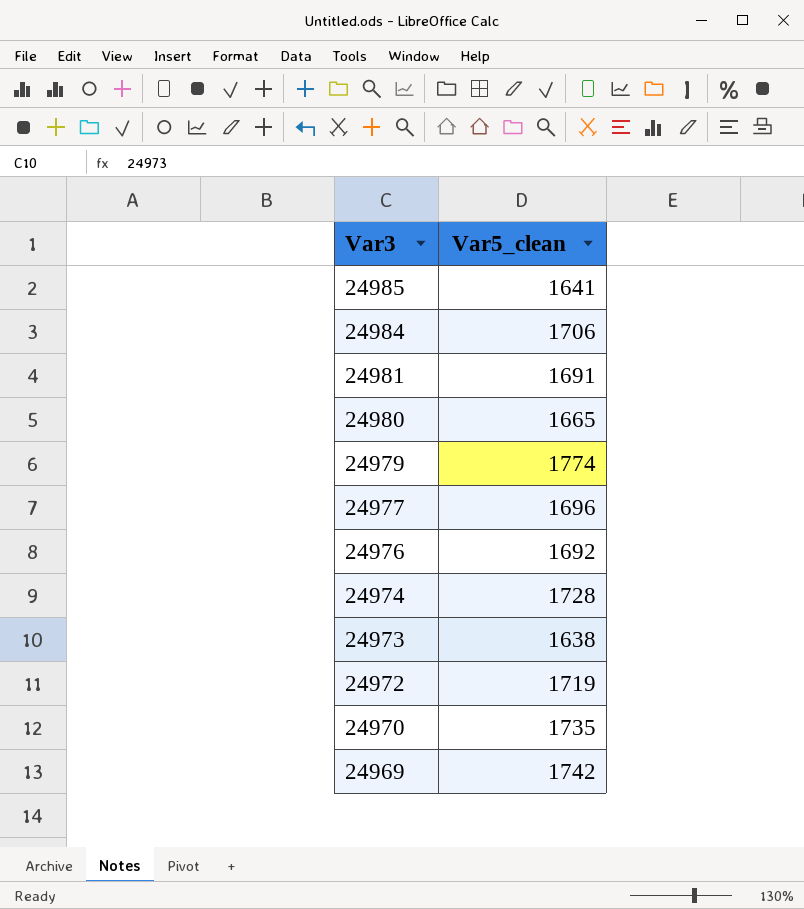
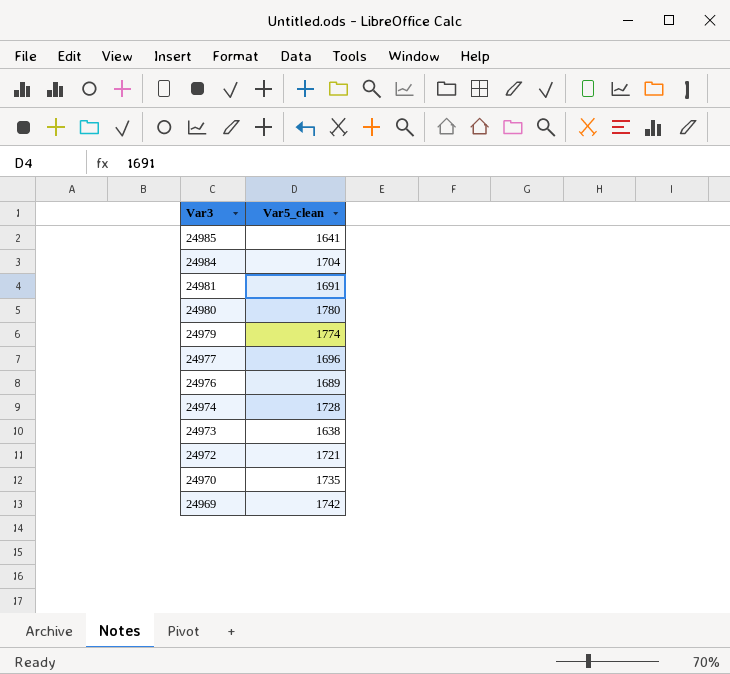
24984 | Var5_clean: 1706 -> 1704
24980 | Var5_clean: 1665 -> 1780
24976 | Var5_clean: 1692 -> 1689
24972 | Var5_clean: 1719 -> 1721

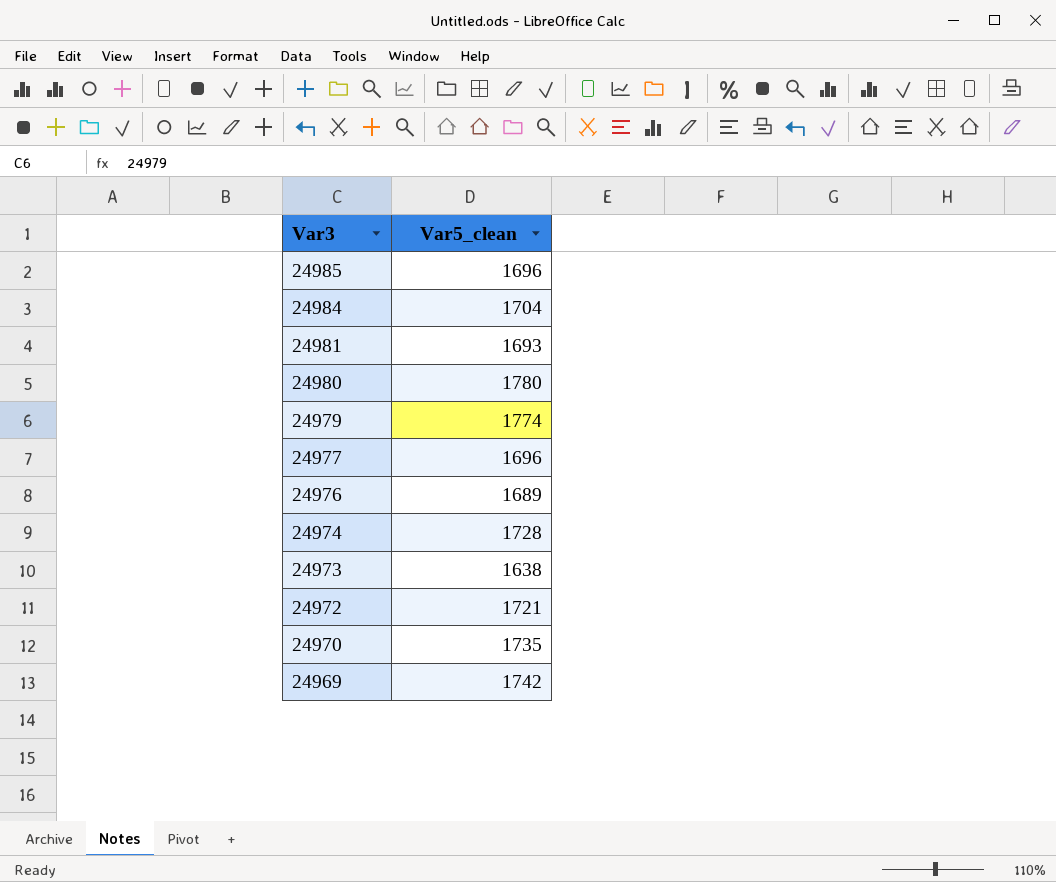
24985 | Var5_clean: 1641 -> 1696
24981 | Var5_clean: 1691 -> 1693

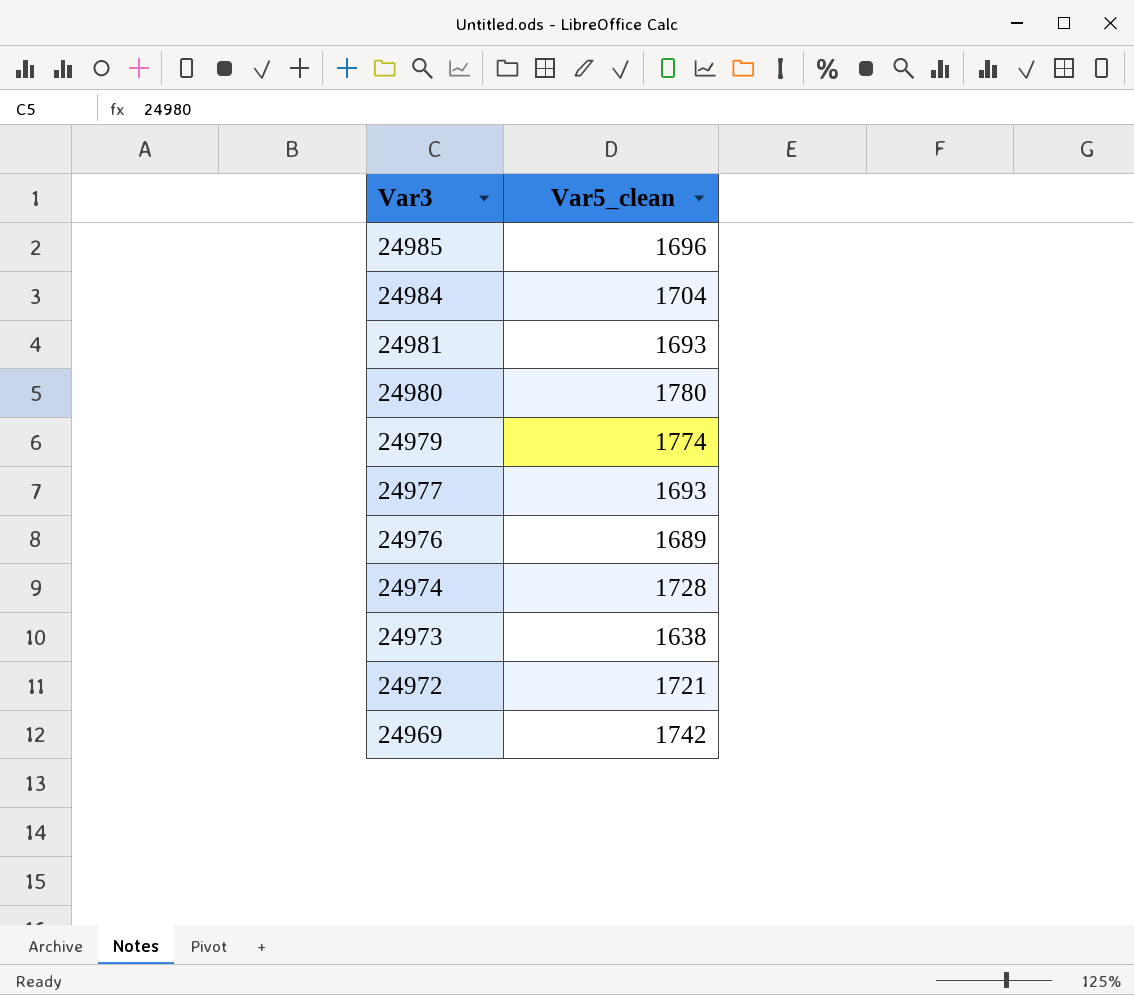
row 24970: 1735 -> none
24977 | Var5_clean: 1696 -> 1693

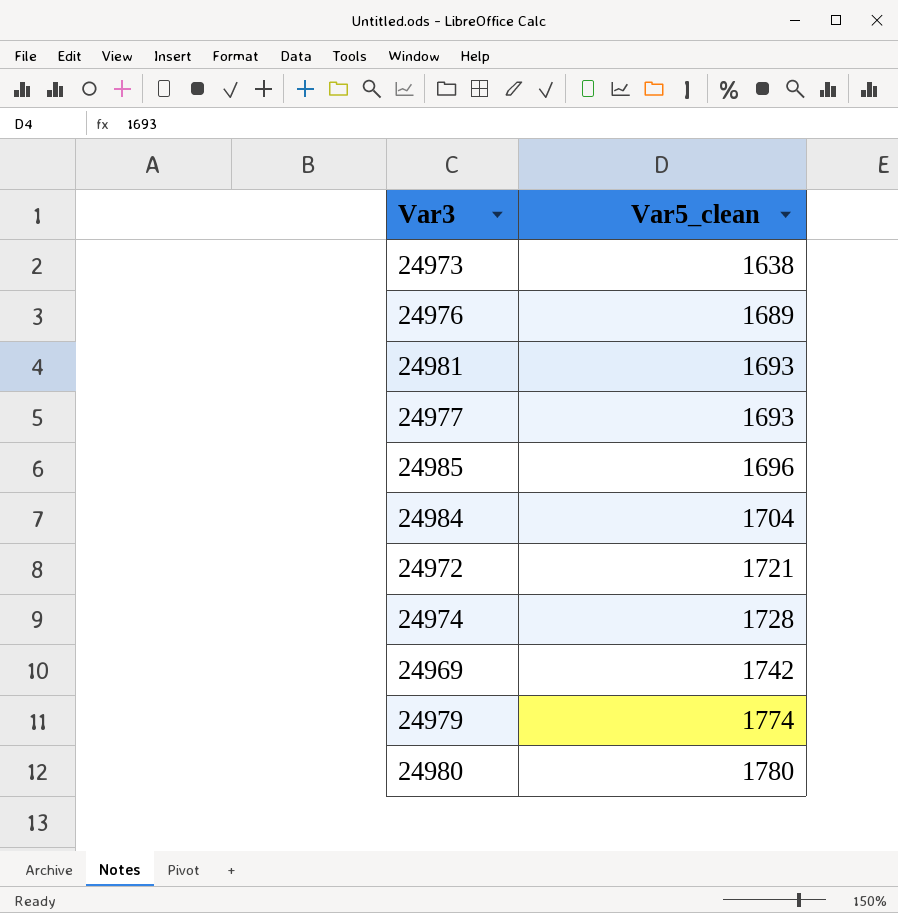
row order: Var3 descending -> Var5_clean ascending

